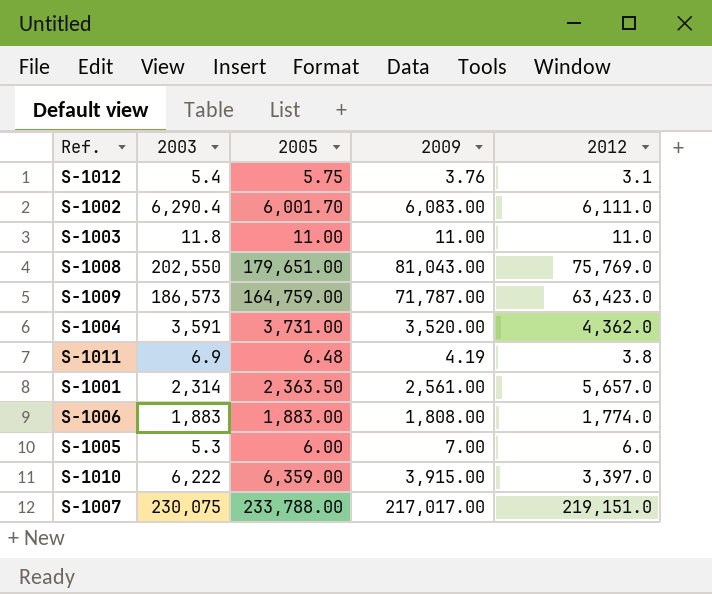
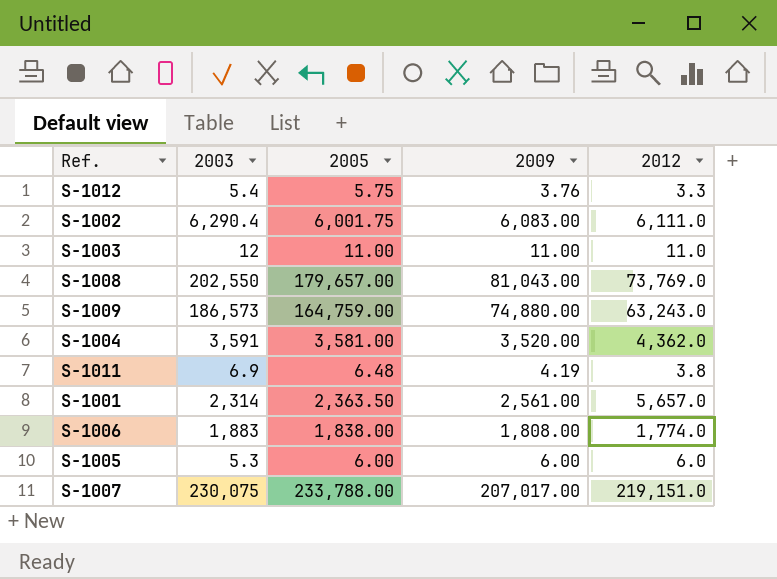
row S-1010: 6,222 | 6,359.00 | 3,915.00 | 3,397.0 -> none
S-1012 | 2012: 3.1 -> 3.3
S-1002 | 2005: 6,001.70 -> 6,001.75
S-1003 | 2003: 11.8 -> 12
S-1008 | 2005: 179,651.00 -> 179,657.00
S-1008 | 2012: 75,769.0 -> 73,769.0
S-1009 | 2009: 71,787.00 -> 74,880.00
S-1009 | 2012: 63,423.0 -> 63,243.0
S-1004 | 2005: 3,731.00 -> 3,581.00
S-1006 | 2005: 1,883.00 -> 1,838.00
S-1005 | 2009: 7.00 -> 6.00
S-1007 | 2009: 217,017.00 -> 207,017.00

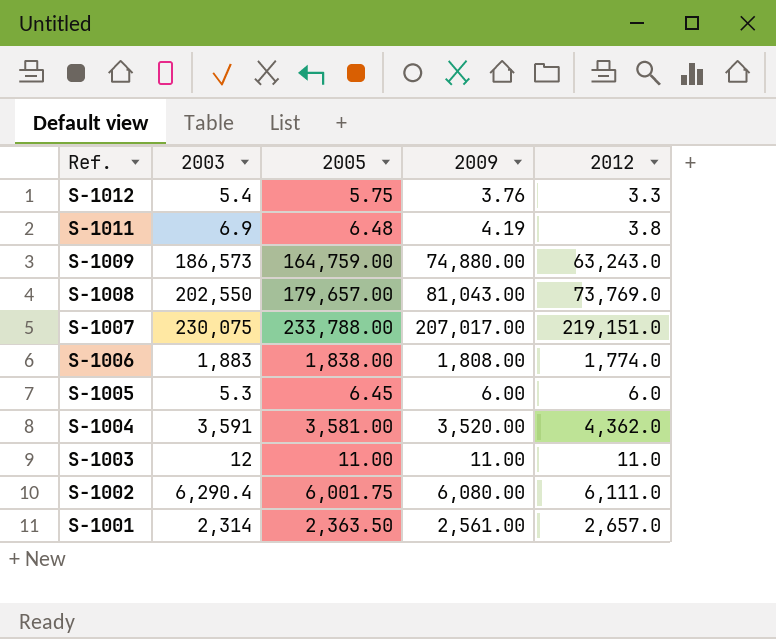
row order: none -> Ref. descending
S-1005 | 2005: 6.00 -> 6.45
S-1002 | 2009: 6,083.00 -> 6,080.00
S-1001 | 2012: 5,657.0 -> 2,657.0

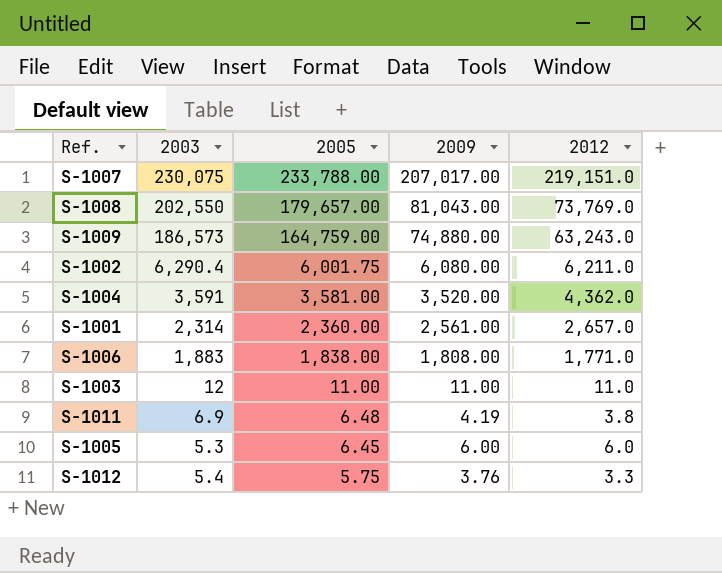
row order: Ref. descending -> 2005 descending
S-1002 | 2012: 6,111.0 -> 6,211.0
S-1001 | 2005: 2,363.50 -> 2,360.00
S-1006 | 2012: 1,774.0 -> 1,771.0

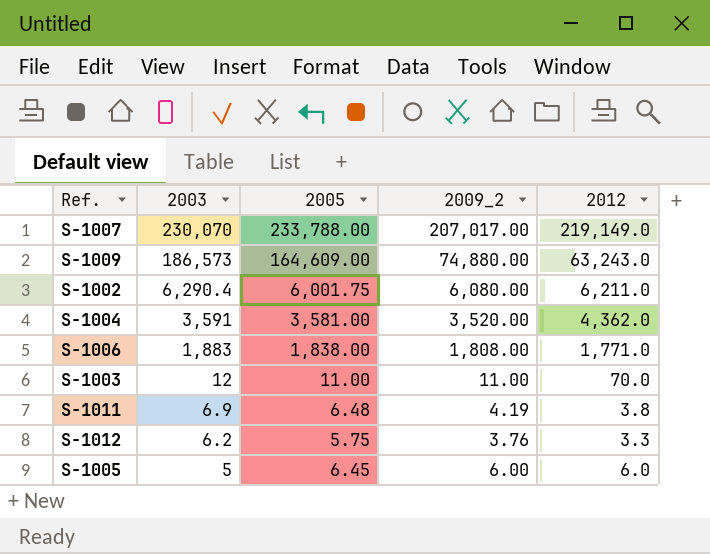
row order: 2005 descending -> 2003 descending
column name: 2009 -> 2009_2
row S-1008: 202,550 | 179,657.00 | 81,043.00 | 73,769.0 -> none
row S-1001: 2,314 | 2,360.00 | 2,561.00 | 2,657.0 -> none
S-1007 | 2003: 230,075 -> 230,070
S-1007 | 2012: 219,151.0 -> 219,149.0
S-1009 | 2005: 164,759.00 -> 164,609.00
S-1003 | 2012: 11.0 -> 70.0
S-1012 | 2003: 5.4 -> 6.2
S-1005 | 2003: 5.3 -> 5

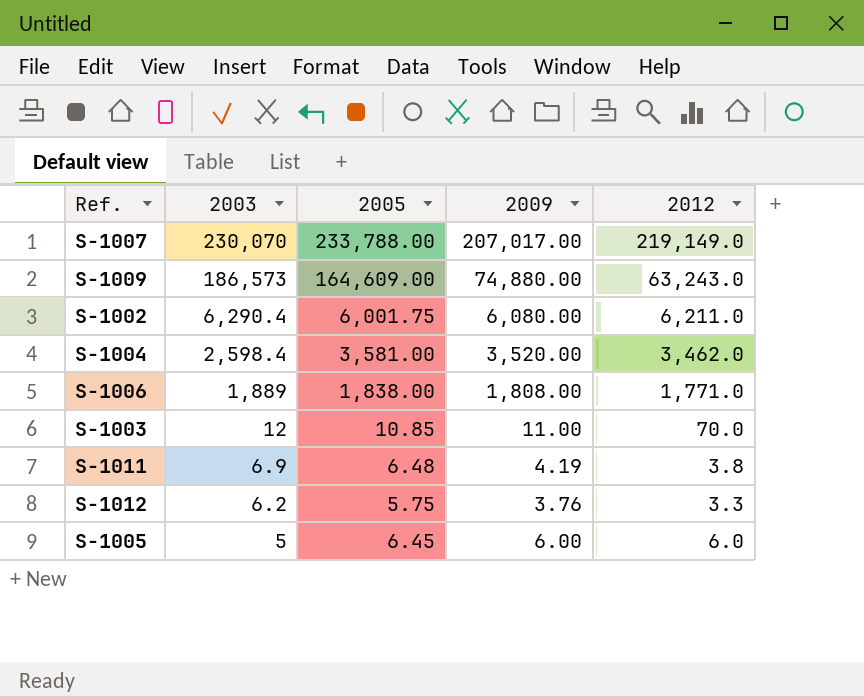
column name: 2009_2 -> 2009
S-1004 | 2003: 3,591 -> 2,598.4
S-1004 | 2012: 4,362.0 -> 3,462.0
S-1006 | 2003: 1,883 -> 1,889
S-1003 | 2005: 11.00 -> 10.85

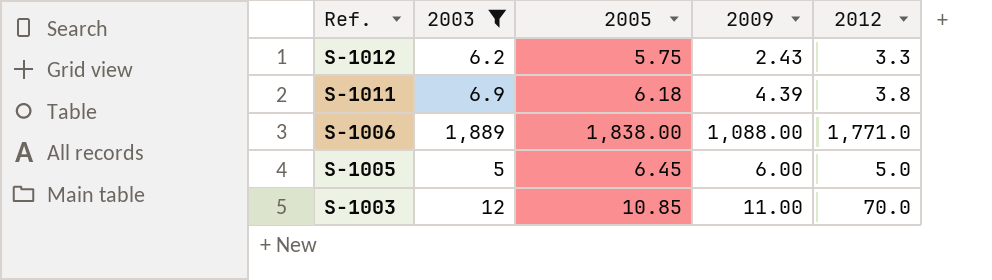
filter: none -> 2003 <= 1,889
row order: 2003 descending -> Ref. descending
S-1012 | 2009: 3.76 -> 2.43
S-1011 | 2005: 6.48 -> 6.18
S-1011 | 2009: 4.19 -> 4.39
S-1006 | 2009: 1,808.00 -> 1,088.00
S-1005 | 2012: 6.0 -> 5.0

